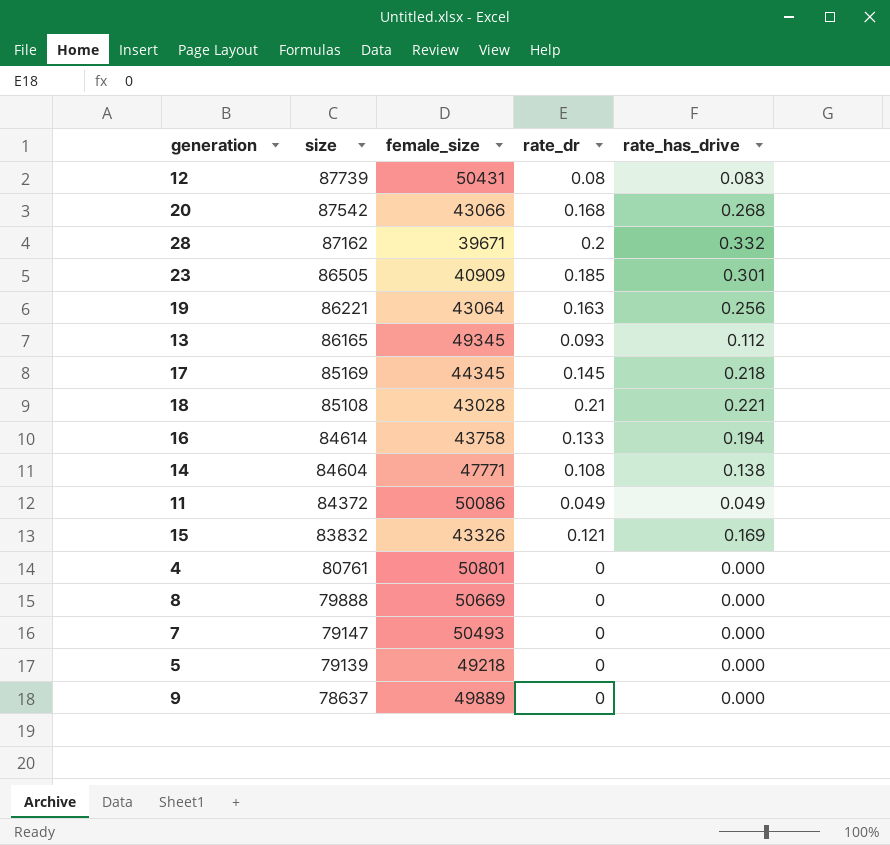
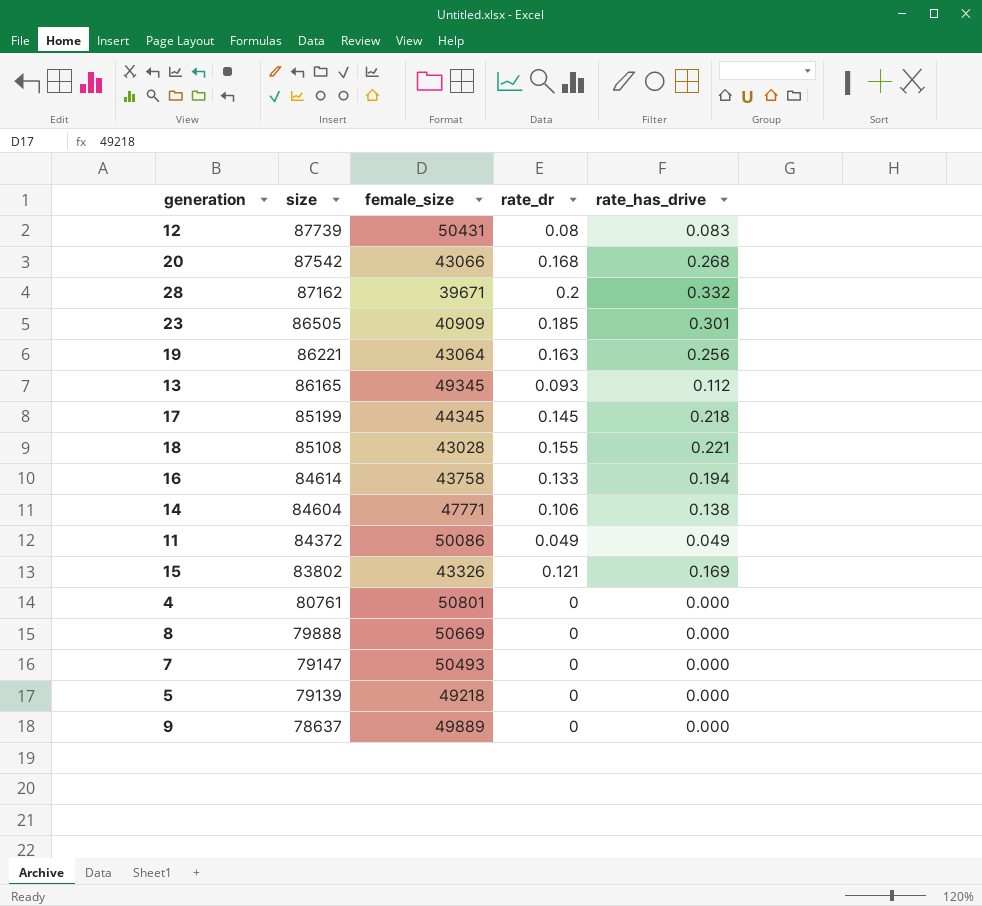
17 | size: 85169 -> 85199
18 | rate_dr: 0.21 -> 0.155
14 | rate_dr: 0.108 -> 0.106
15 | size: 83832 -> 83802

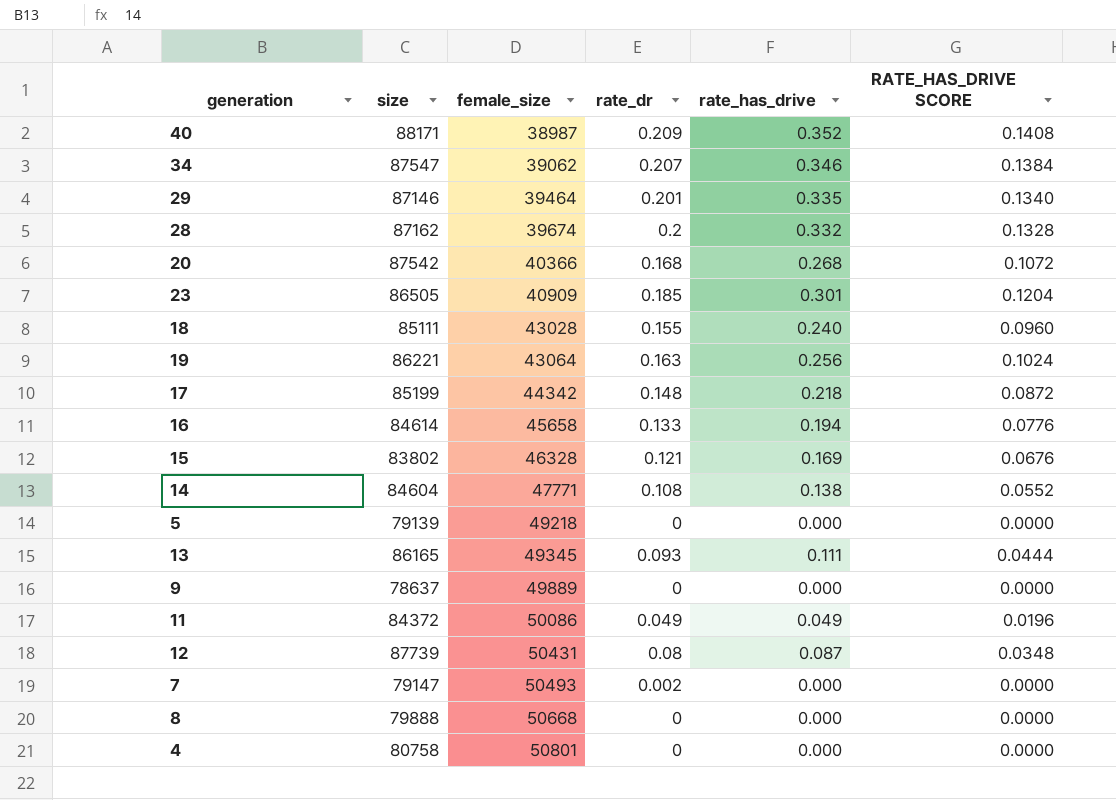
row order: size descending -> female_size ascending
column RATE_HAS_DRIVE SCORE | formula: none -> [rate_has_drive] * 0.4
row 40: none -> 88171 | 38987 | 0.209 | 0.352 | 0.1408
row 34: none -> 87547 | 39062 | 0.207 | 0.346 | 0.1384
row 29: none -> 87146 | 39464 | 0.201 | 0.335 | 0.1340
28 | female_size: 39671 -> 39674
20 | female_size: 43066 -> 40366
18 | size: 85108 -> 85111
18 | rate_has_drive: 0.221 -> 0.240
17 | female_size: 44345 -> 44342
17 | rate_dr: 0.145 -> 0.148
16 | female_size: 43758 -> 45658
15 | female_size: 43326 -> 46328
14 | rate_dr: 0.106 -> 0.108
13 | rate_has_drive: 0.112 -> 0.111
12 | rate_has_drive: 0.083 -> 0.087
7 | rate_dr: 0 -> 0.002
8 | female_size: 50669 -> 50668
4 | size: 80761 -> 80758

